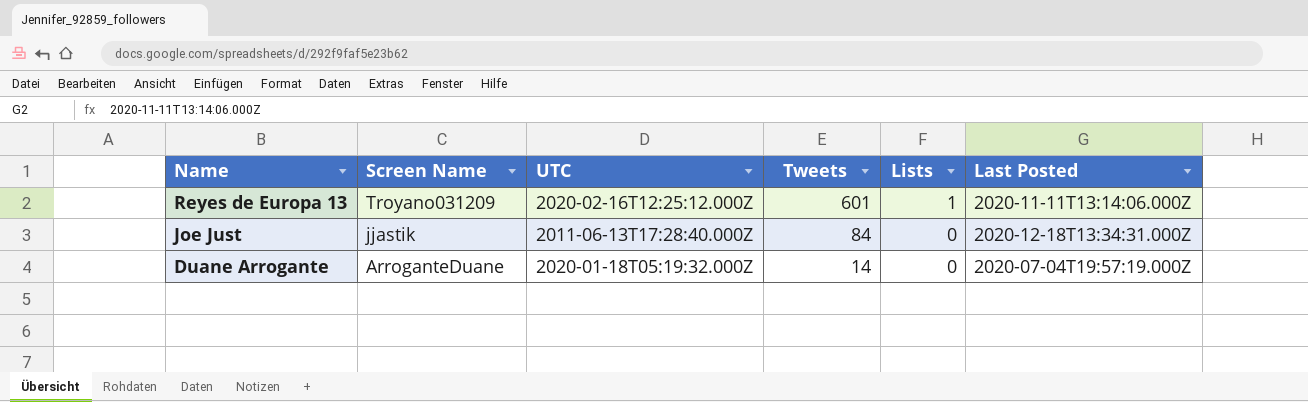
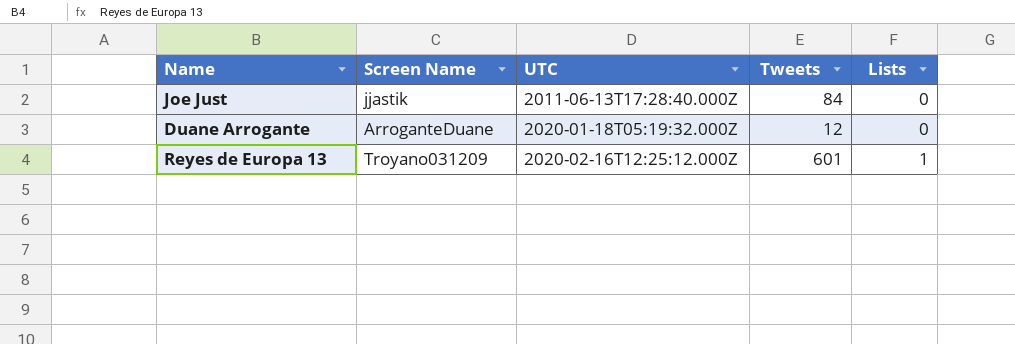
row order: Name descending -> UTC ascending
column Last Posted | position: 6 -> none
Duane Arrogante | Tweets: 14 -> 12

